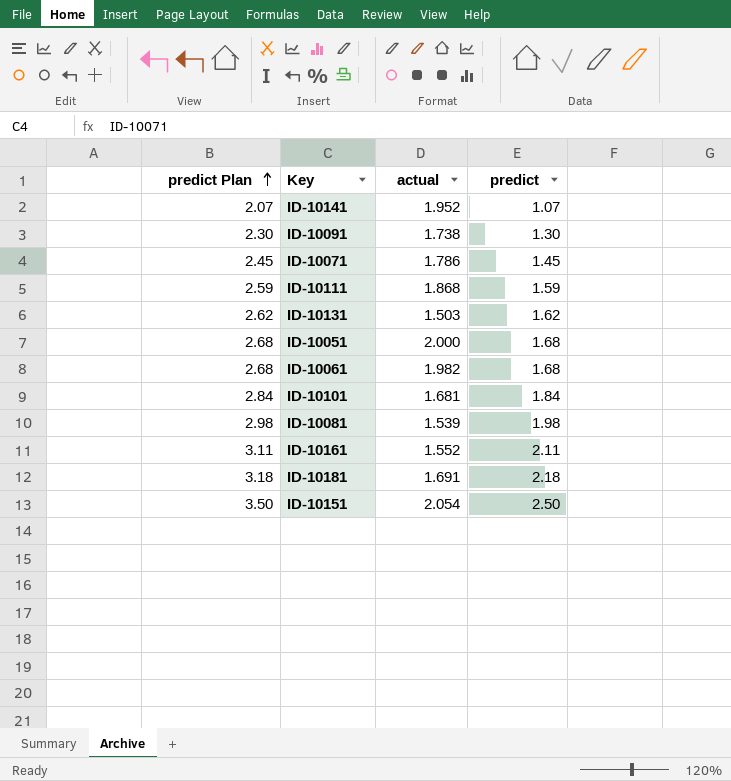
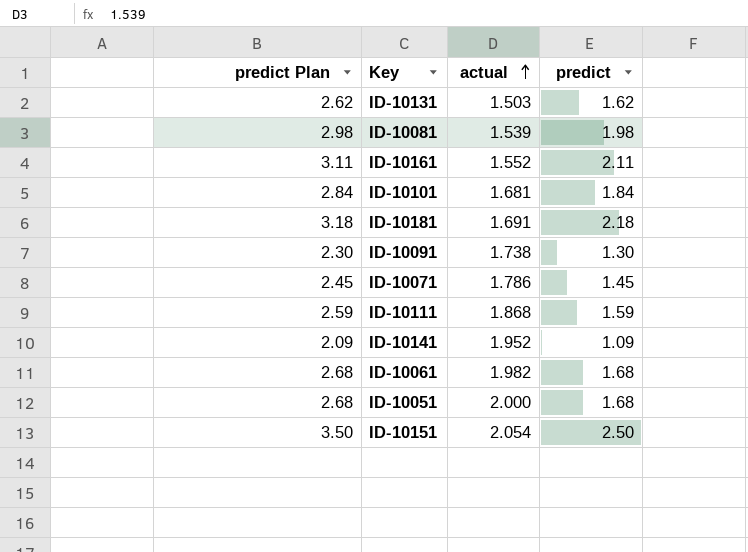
row order: predict Plan ascending -> actual ascending
ID-10141 | predict Plan: 2.07 -> 2.09
ID-10141 | predict: 1.07 -> 1.09

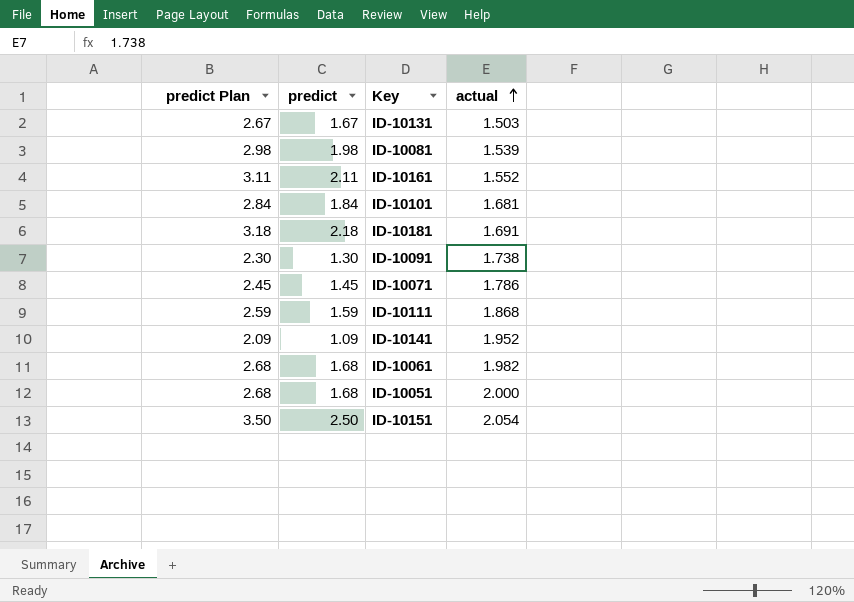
column predict | position: 4 -> 2
ID-10131 | predict Plan: 2.62 -> 2.67
ID-10131 | predict: 1.62 -> 1.67

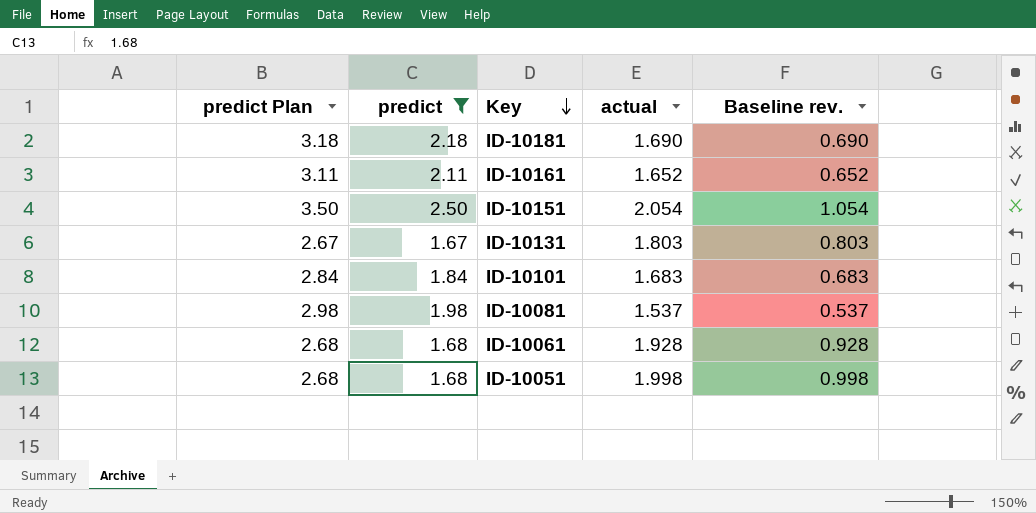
filter: none -> predict >= 1.67
row order: actual ascending -> Key descending
column Baseline rev. | formula: none -> [actual] - 1
ID-10181 | actual: 1.691 -> 1.690
ID-10161 | actual: 1.552 -> 1.652
ID-10131 | actual: 1.503 -> 1.803
ID-10101 | actual: 1.681 -> 1.683
ID-10081 | actual: 1.539 -> 1.537
ID-10061 | actual: 1.982 -> 1.928
ID-10051 | actual: 2.000 -> 1.998

